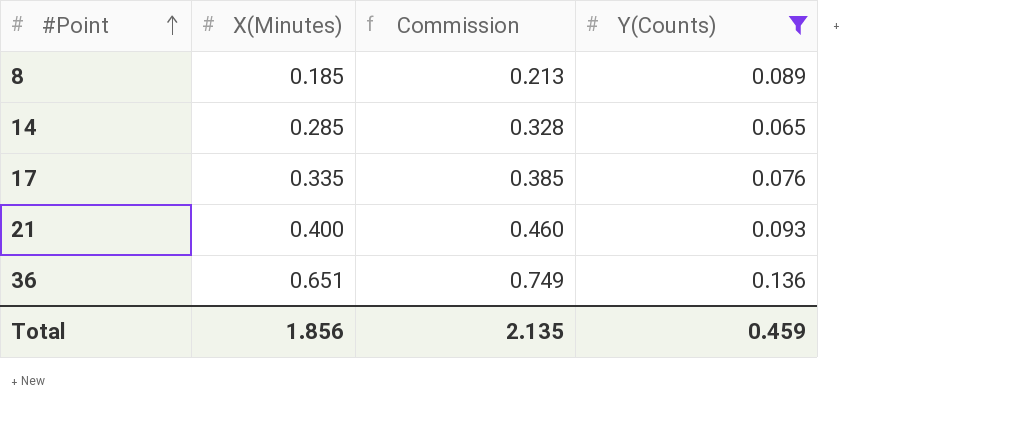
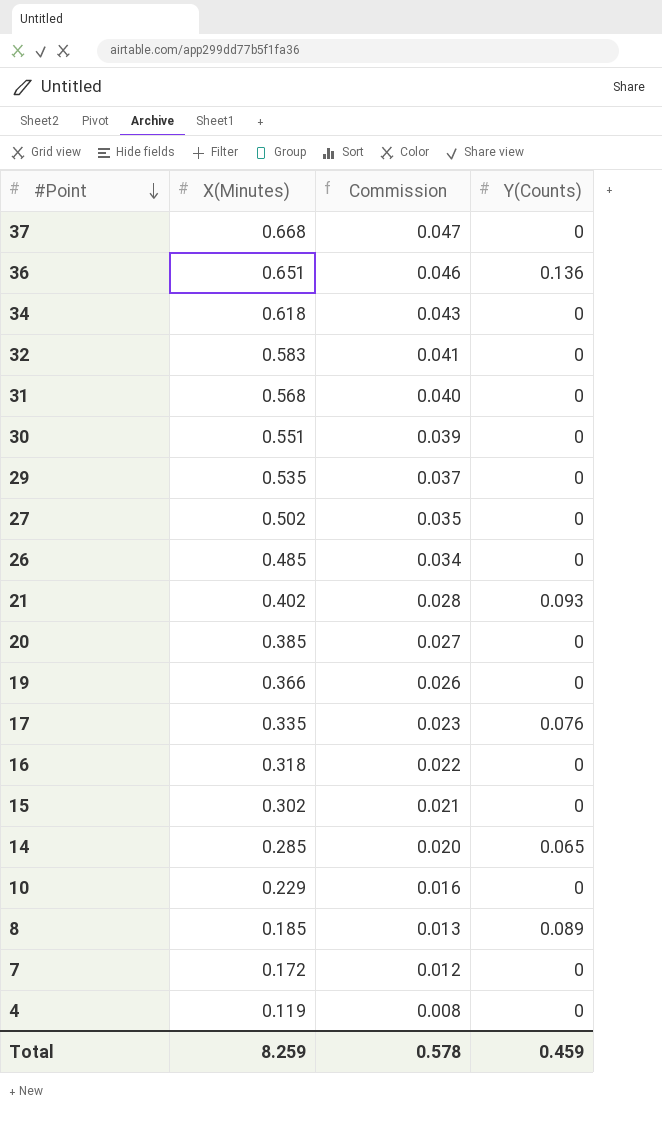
filter: Y(Counts) != 0 -> none
row order: #Point ascending -> #Point descending
column Commission | formula: [X(Minutes)] * 1.15 -> [X(Minutes)] * 0.07
21 | X(Minutes): 0.400 -> 0.402
Total | X(Minutes): 1.856 -> 8.259
Total | Commission: 2.135 -> 0.578

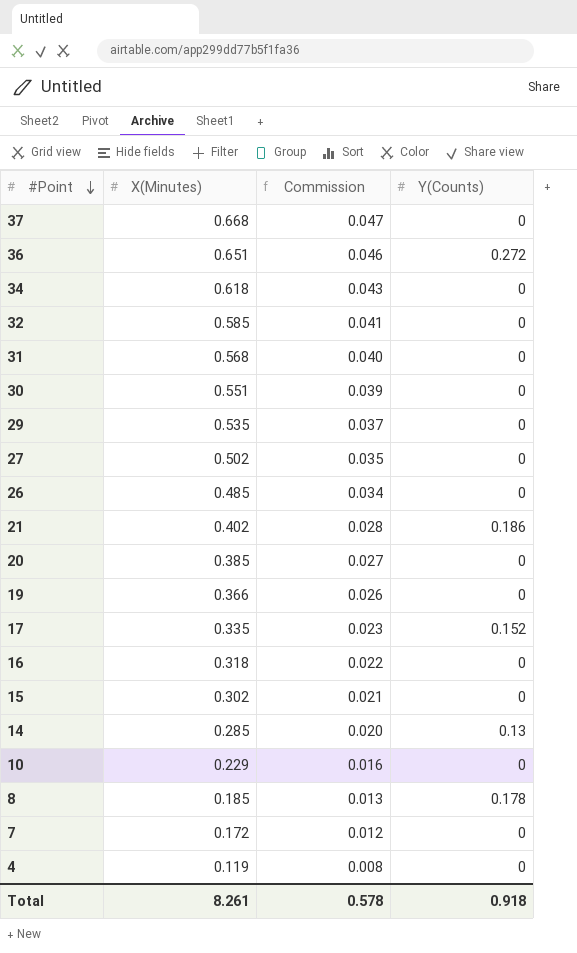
36 | Y(Counts): 0.136 -> 0.272
32 | X(Minutes): 0.583 -> 0.585
21 | Y(Counts): 0.093 -> 0.186
17 | Y(Counts): 0.076 -> 0.152
14 | Y(Counts): 0.065 -> 0.13
8 | Y(Counts): 0.089 -> 0.178
Total | X(Minutes): 8.259 -> 8.261
Total | Y(Counts): 0.459 -> 0.918

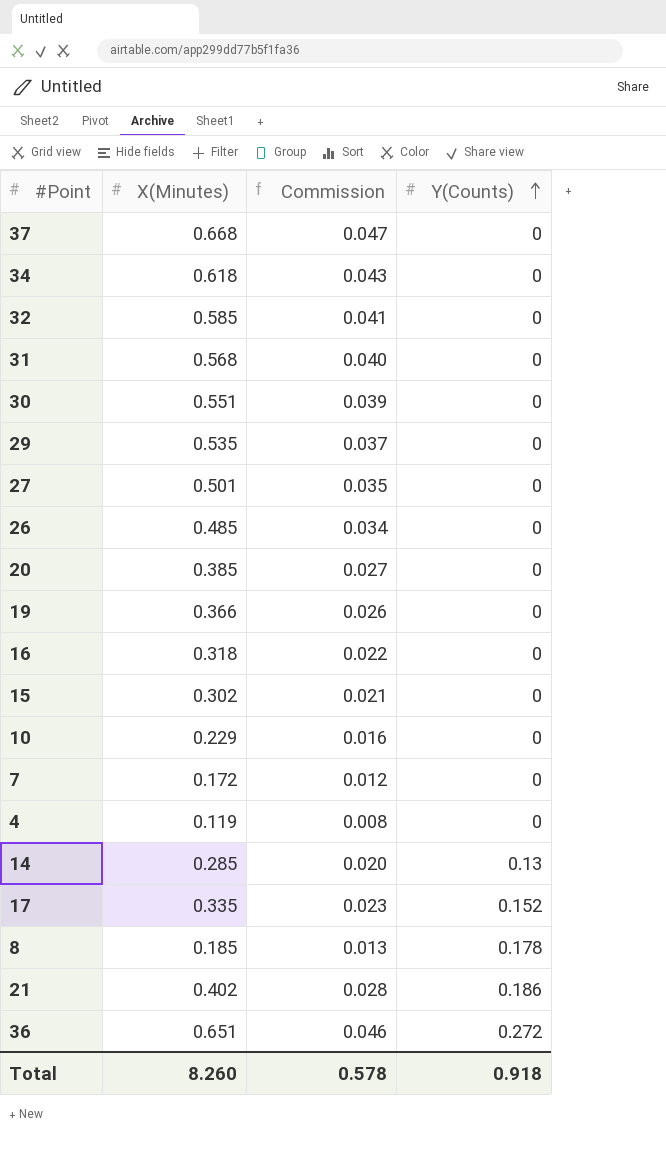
row order: #Point descending -> Y(Counts) ascending
27 | X(Minutes): 0.502 -> 0.501
Total | X(Minutes): 8.261 -> 8.260

